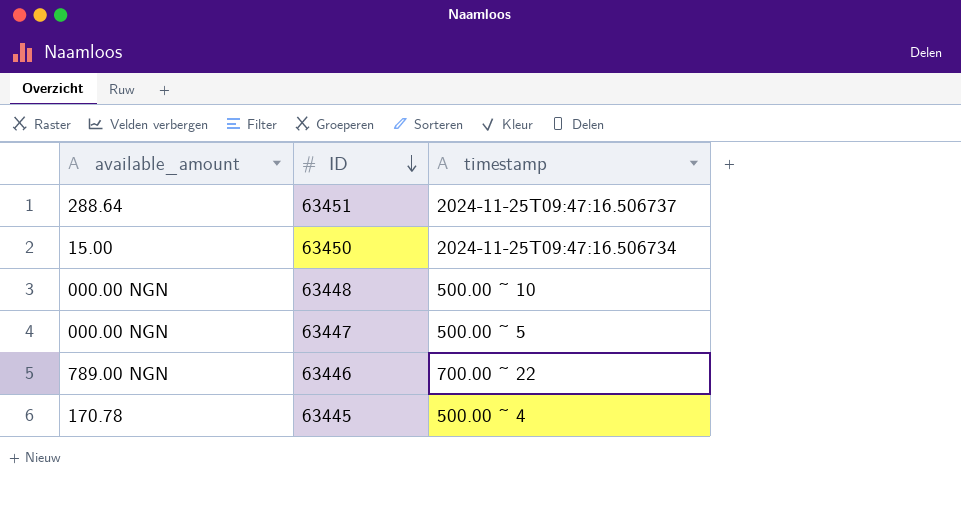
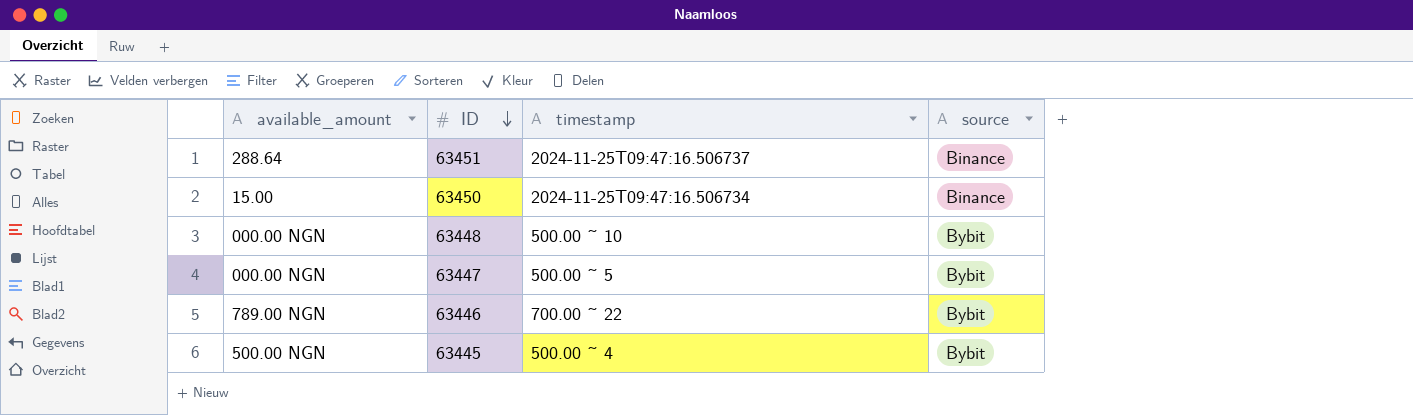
column source | position: none -> 4
63445 | available_amount: 170.78 -> 500.00 NGN

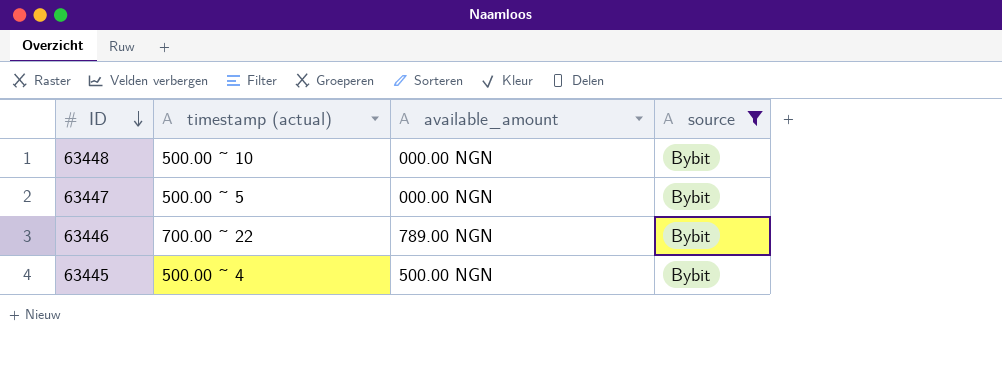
filter: none -> source = Bybit
column name: timestamp -> timestamp (actual)
column available_amount | position: 1 -> 3

